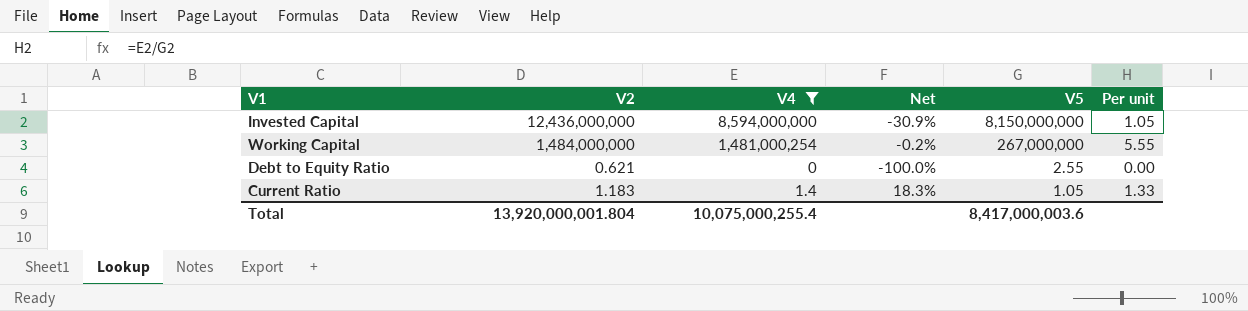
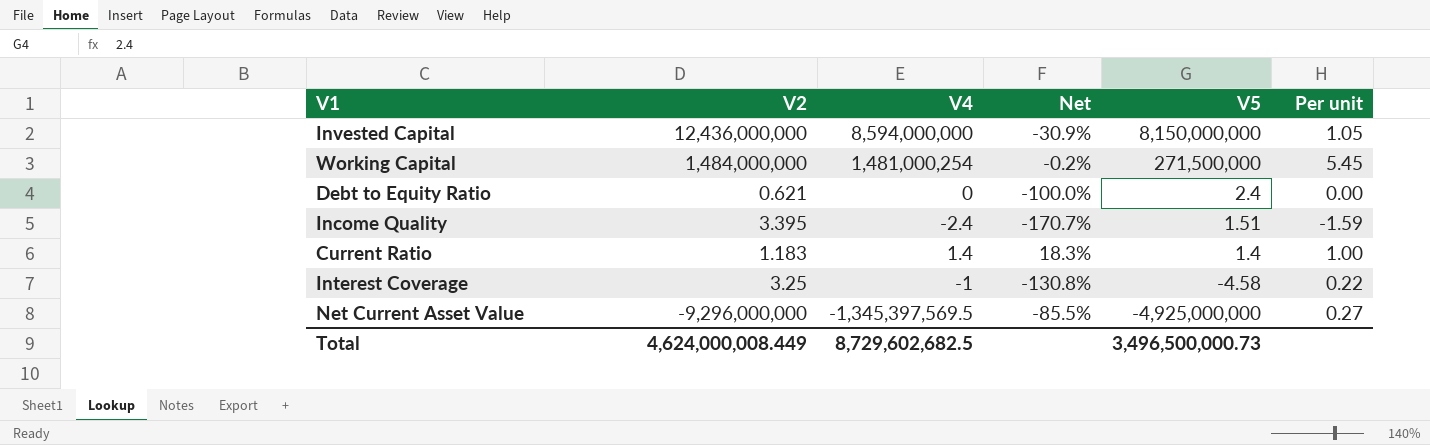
filter: V4 >= 0 -> none
Working Capital | V5: 267,000,000 -> 271,500,000
Working Capital | Per unit: 5.55 -> 5.45
Debt to Equity Ratio | V5: 2.55 -> 2.4
Current Ratio | V5: 1.05 -> 1.4
Current Ratio | Per unit: 1.33 -> 1.00
Total | V2: 13,920,000,001.804 -> 4,624,000,008.449
Total | V4: 10,075,000,255.4 -> 8,729,602,682.5
Total | V5: 8,417,000,003.6 -> 3,496,500,000.73

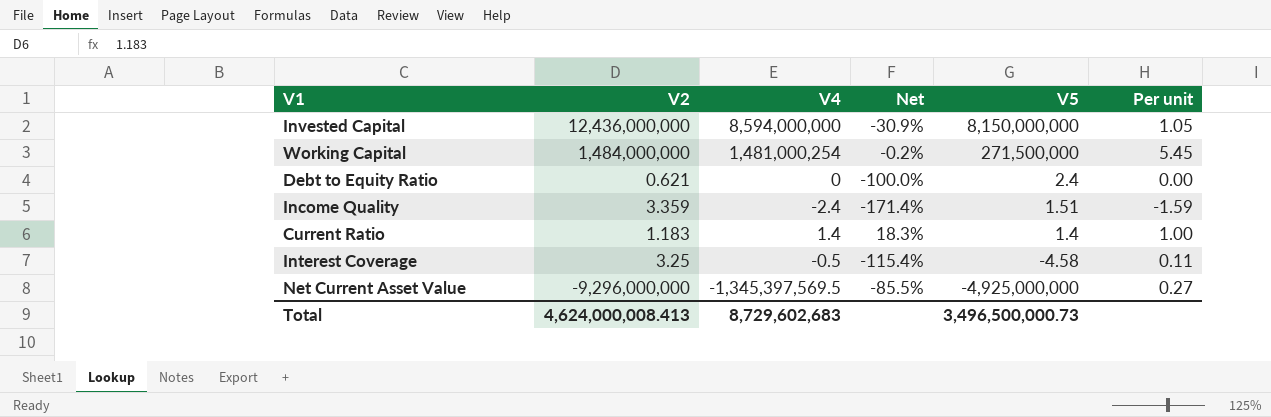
Income Quality | V2: 3.395 -> 3.359
Income Quality | Net: -170.7% -> -171.4%
Interest Coverage | V4: -1 -> -0.5
Interest Coverage | Net: -130.8% -> -115.4%
Interest Coverage | Per unit: 0.22 -> 0.11
Total | V2: 4,624,000,008.449 -> 4,624,000,008.413
Total | V4: 8,729,602,682.5 -> 8,729,602,683

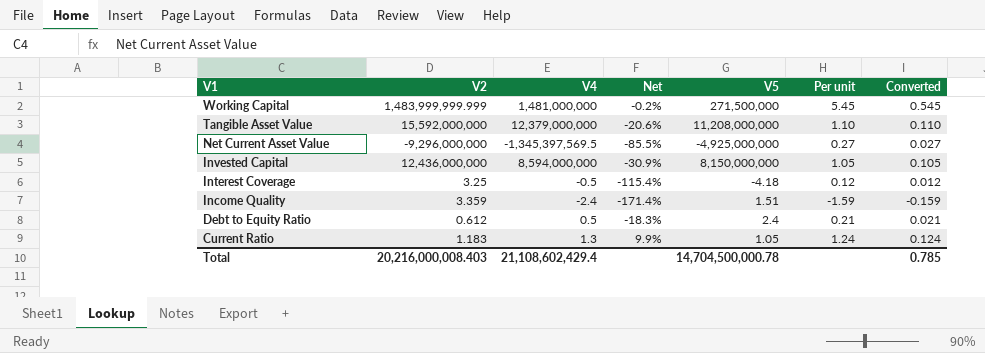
row order: V5 descending -> V1 descending
column Converted | formula: none -> [Per unit] * 0.1
Working Capital | V2: 1,484,000,000 -> 1,483,999,999.999
Working Capital | V4: 1,481,000,254 -> 1,481,000,000
row Tangible Asset Value: none -> 15,592,000,000 | 12,379,000,000 | -20.6% | 11,208,000,000 | 1.10 | 0.110
Interest Coverage | V5: -4.58 -> -4.18
Interest Coverage | Per unit: 0.11 -> 0.12
Debt to Equity Ratio | V2: 0.621 -> 0.612
Debt to Equity Ratio | V4: 0 -> 0.5
Debt to Equity Ratio | Net: -100.0% -> -18.3%
Debt to Equity Ratio | Per unit: 0.00 -> 0.21
Current Ratio | V4: 1.4 -> 1.3
Current Ratio | Net: 18.3% -> 9.9%
Current Ratio | V5: 1.4 -> 1.05
Current Ratio | Per unit: 1.00 -> 1.24
Total | V2: 4,624,000,008.413 -> 20,216,000,008.403
Total | V4: 8,729,602,683 -> 21,108,602,429.4
Total | V5: 3,496,500,000.73 -> 14,704,500,000.78

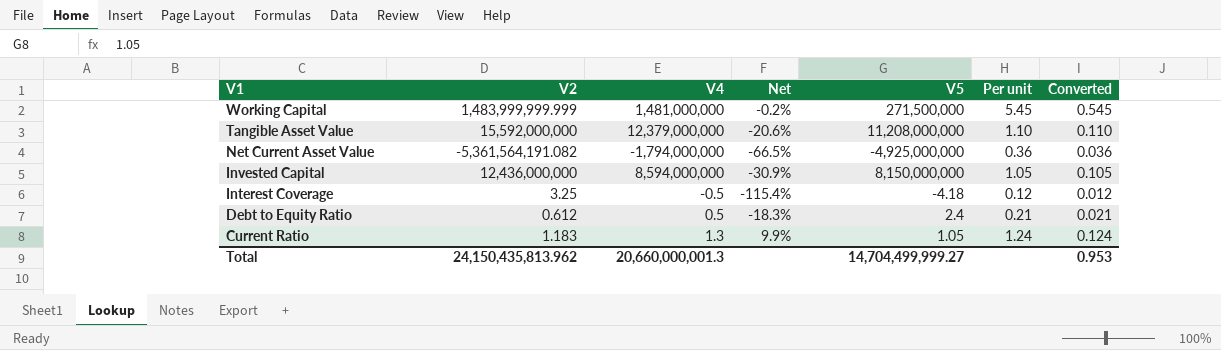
row Income Quality: 3.359 | -2.4 | -171.4% | 1.51 | -1.59 | -0.159 -> none
Net Current Asset Value | V2: -9,296,000,000 -> -5,361,564,191.082
Net Current Asset Value | V4: -1,345,397,569.5 -> -1,794,000,000
Net Current Asset Value | Net: -85.5% -> -66.5%
Net Current Asset Value | Per unit: 0.27 -> 0.36
Net Current Asset Value | Converted: 0.027 -> 0.036
Total | V2: 20,216,000,008.403 -> 24,150,435,813.962
Total | V4: 21,108,602,429.4 -> 20,660,000,001.3
Total | V5: 14,704,500,000.78 -> 14,704,499,999.27
Total | Converted: 0.785 -> 0.953

